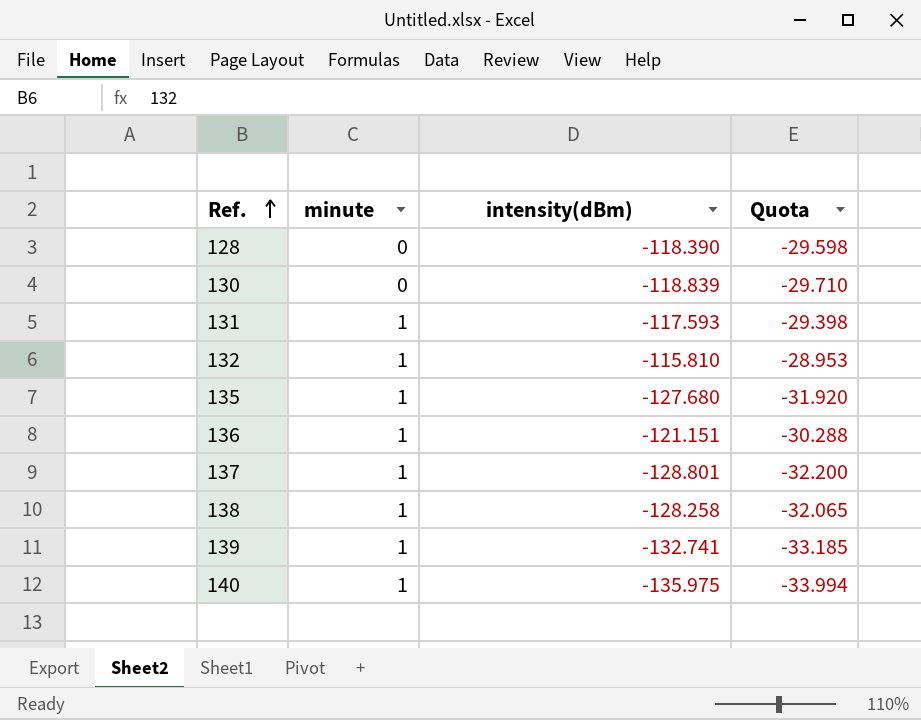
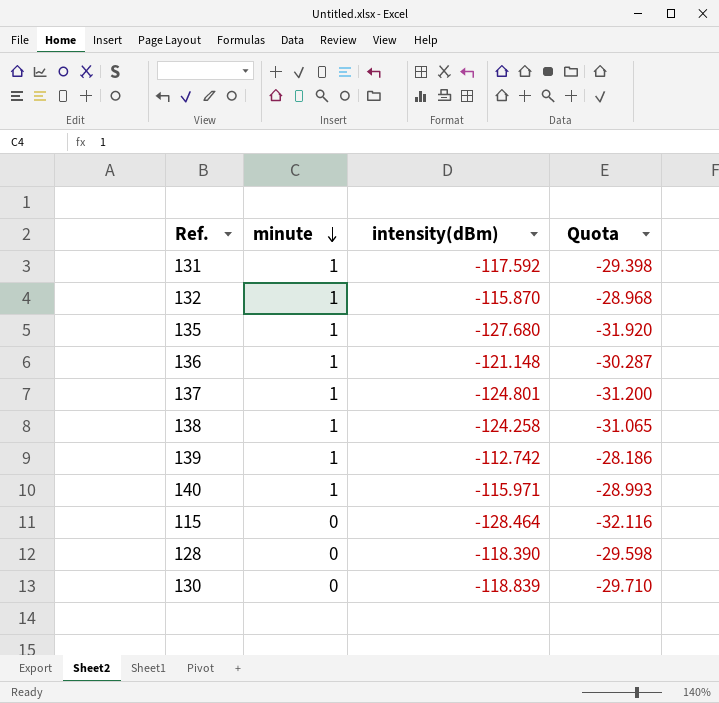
row order: Ref. ascending -> minute descending
131 | intensity(dBm): -117.593 -> -117.592
132 | intensity(dBm): -115.810 -> -115.870
132 | Quota: -28.953 -> -28.968
136 | intensity(dBm): -121.151 -> -121.148
136 | Quota: -30.288 -> -30.287
137 | intensity(dBm): -128.801 -> -124.801
137 | Quota: -32.200 -> -31.200
138 | intensity(dBm): -128.258 -> -124.258
138 | Quota: -32.065 -> -31.065
139 | intensity(dBm): -132.741 -> -112.742
139 | Quota: -33.185 -> -28.186
140 | intensity(dBm): -135.975 -> -115.971
140 | Quota: -33.994 -> -28.993
row 115: none -> 0 | -128.464 | -32.116

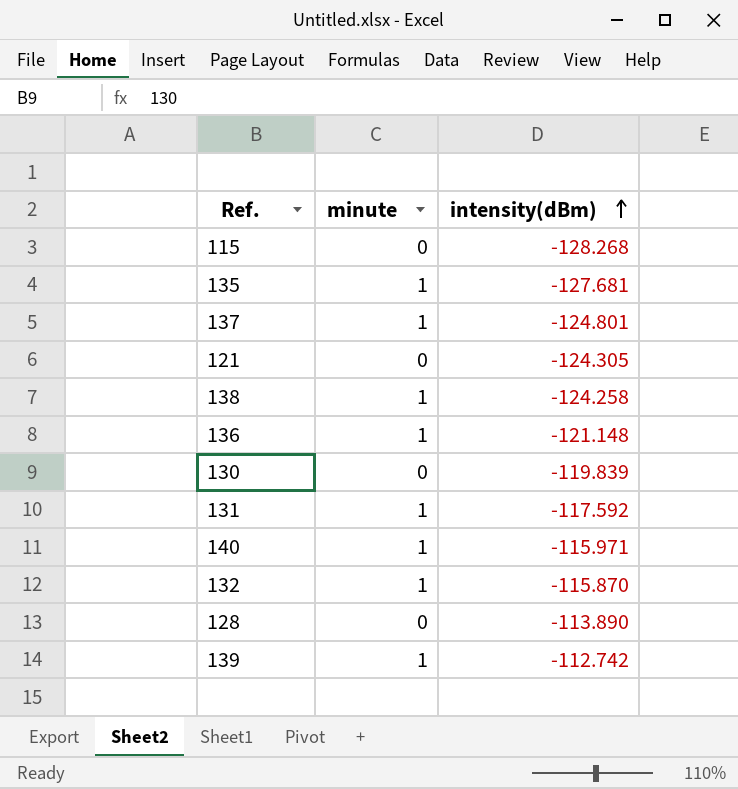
row order: minute descending -> intensity(dBm) ascending
column Quota | formula: [intensity(dBm)] * 0.25 -> none
115 | intensity(dBm): -128.464 -> -128.268
135 | intensity(dBm): -127.680 -> -127.681
row 121: none -> 0 | -124.305
130 | intensity(dBm): -118.839 -> -119.839
128 | intensity(dBm): -118.390 -> -113.890

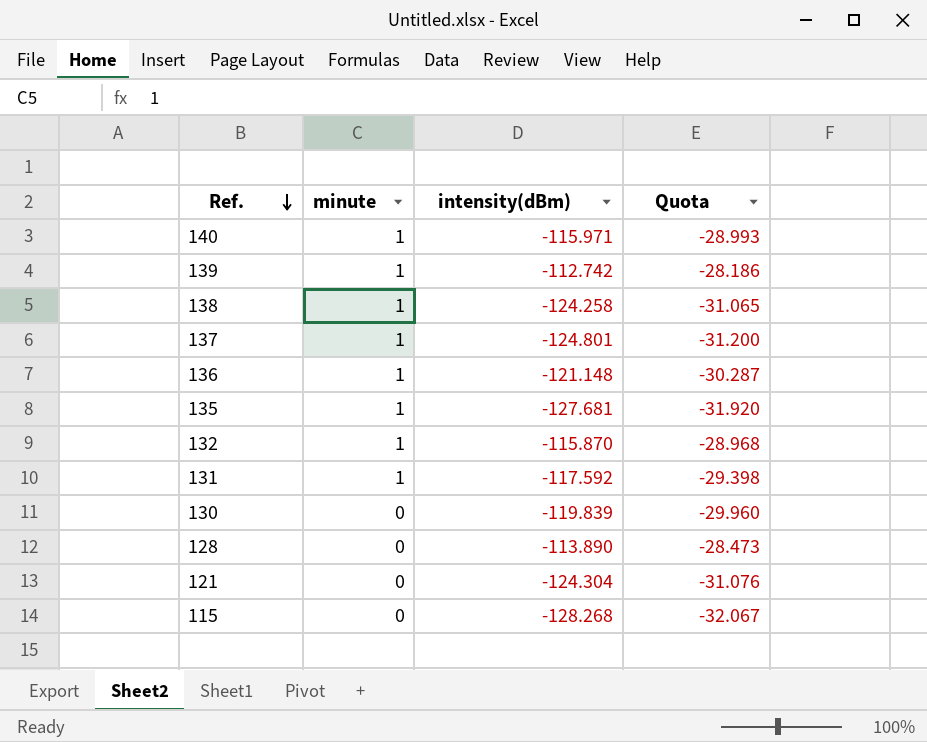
row order: intensity(dBm) ascending -> Ref. descending
column Quota | formula: none -> [intensity(dBm)] * 0.25
121 | intensity(dBm): -124.305 -> -124.304

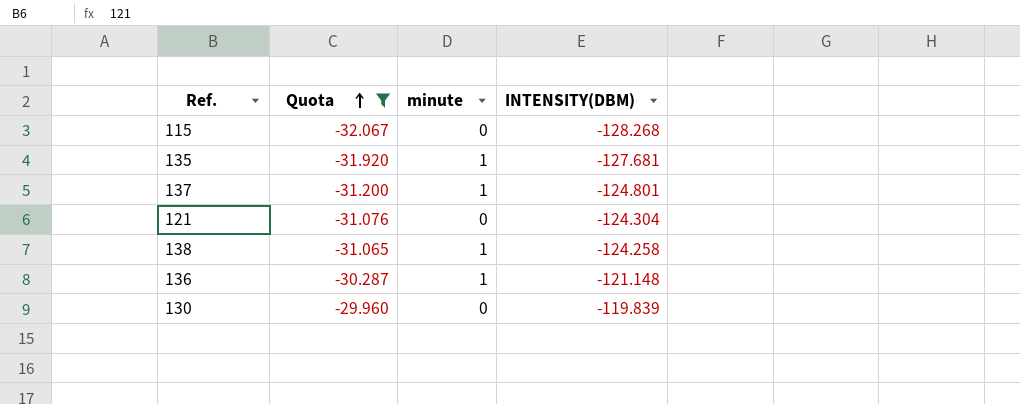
filter: none -> Quota <= -29.960
row order: Ref. descending -> Quota ascending
column Quota | position: 4 -> 2
column name: intensity(dBm) -> INTENSITY(DBM)

